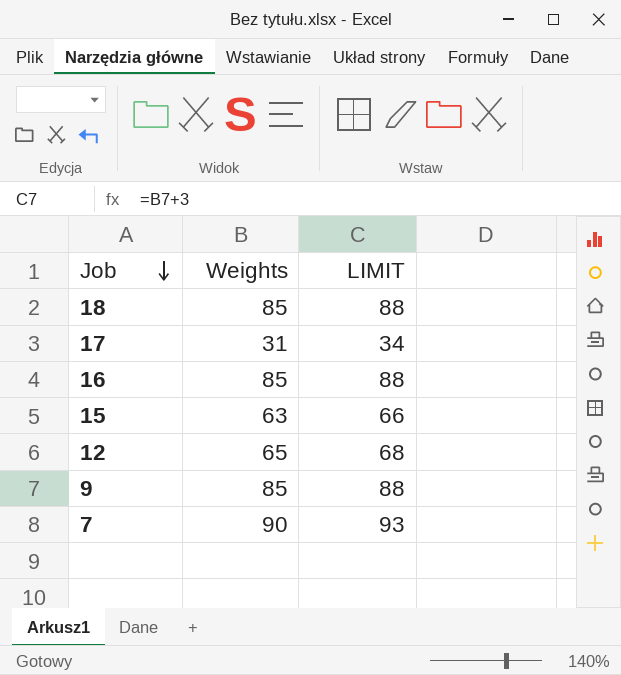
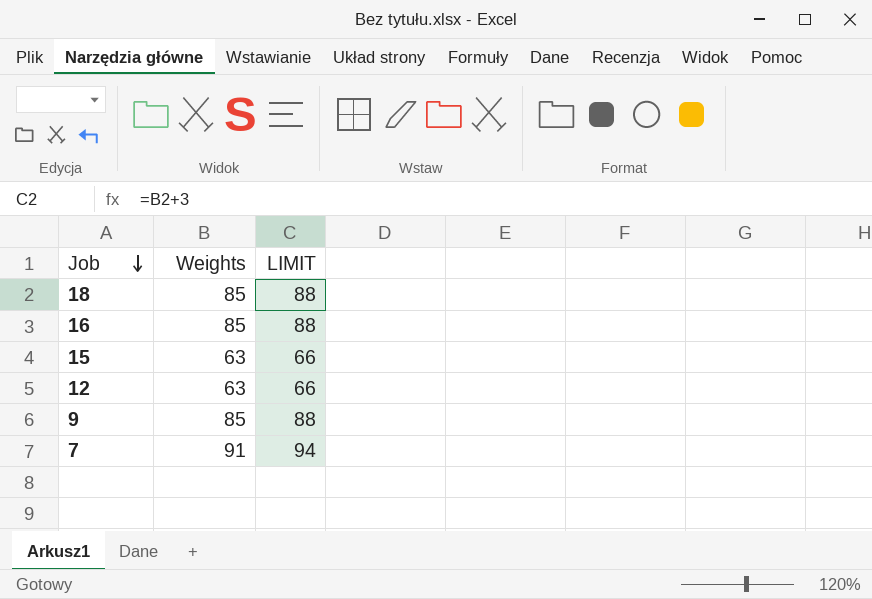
row 17: 31 | 34 -> none
12 | Weights: 65 -> 63
12 | LIMIT: 68 -> 66
7 | Weights: 90 -> 91
7 | LIMIT: 93 -> 94

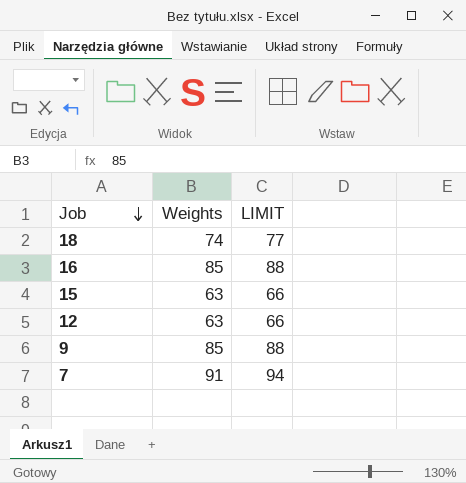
18 | Weights: 85 -> 74
18 | LIMIT: 88 -> 77

